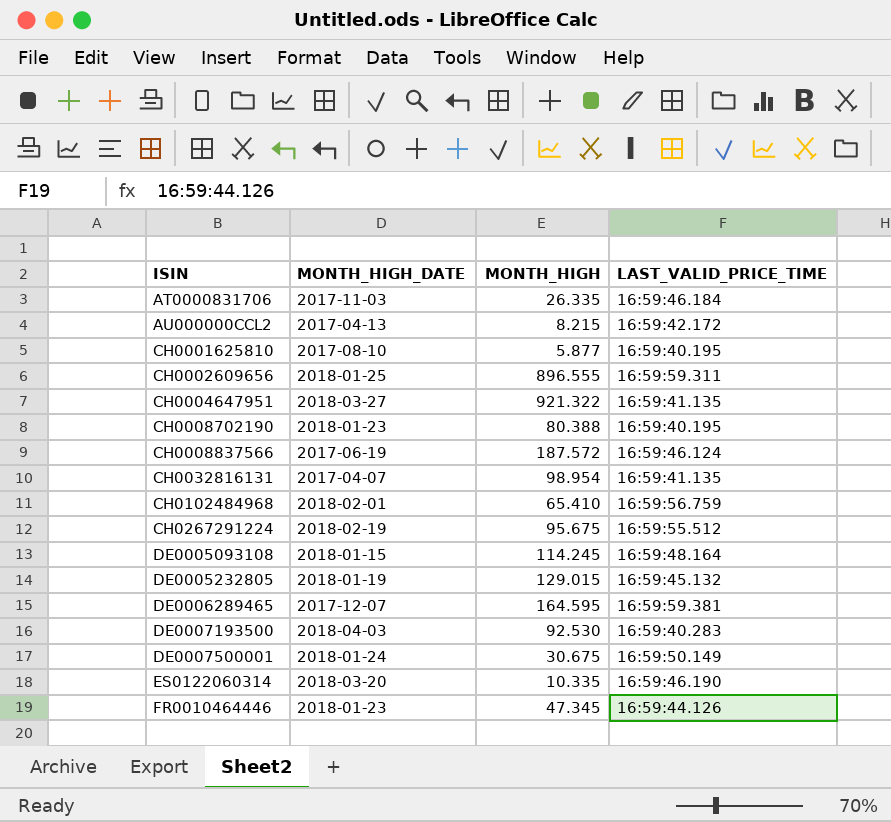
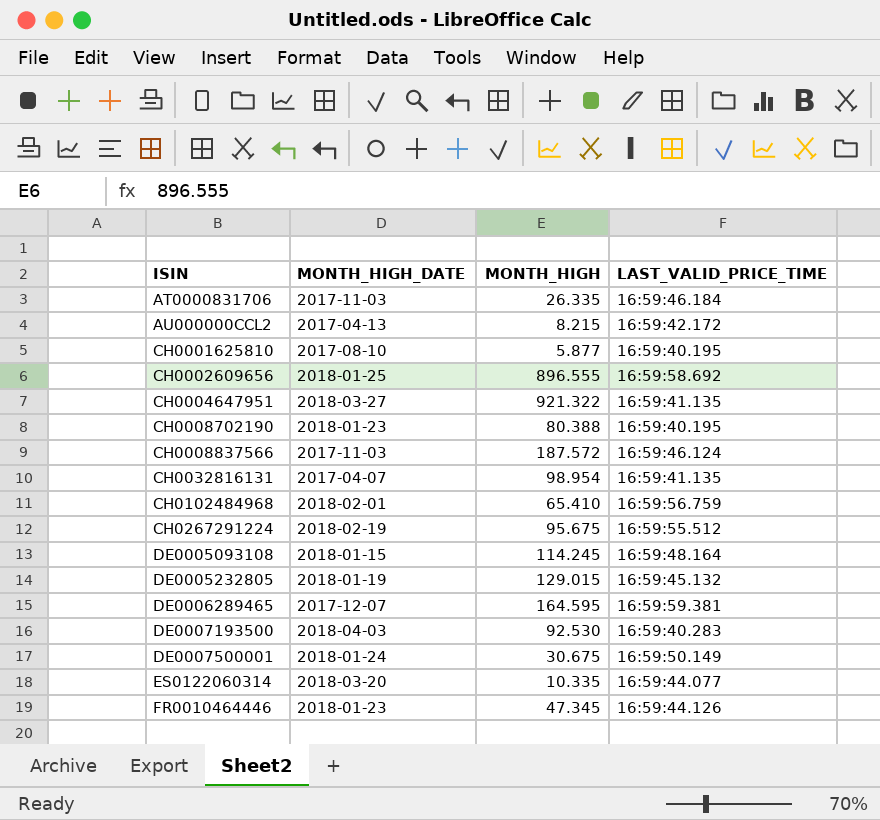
CH0002609656 | LAST_VALID_PRICE_TIME: 16:59:59.311 -> 16:59:58.692
CH0008837566 | MONTH_HIGH_DATE: 2017-06-19 -> 2017-11-03
ES0122060314 | LAST_VALID_PRICE_TIME: 16:59:46.190 -> 16:59:44.077

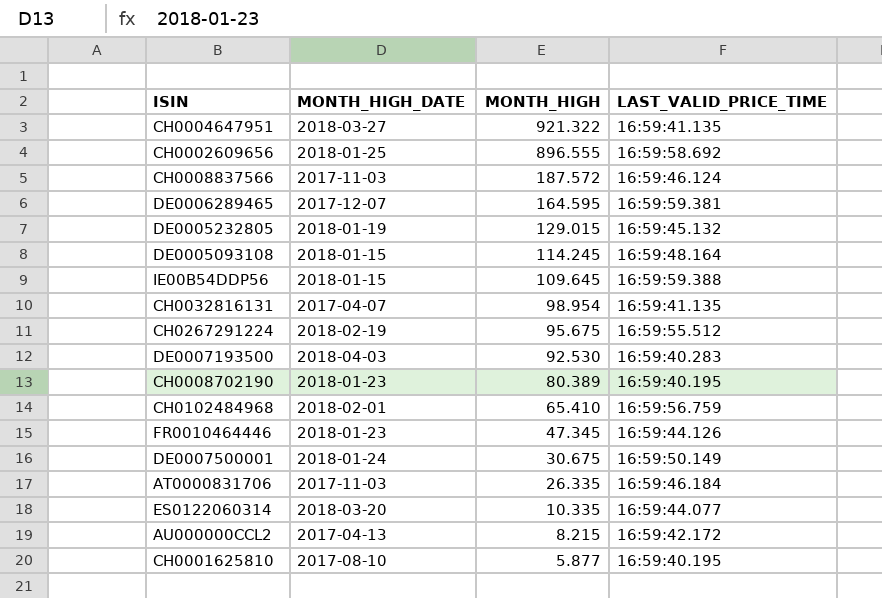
row order: ISIN ascending -> MONTH_HIGH descending
row IE00B54DDP56: none -> 2018-01-15 | 109.645 | 16:59:59.388
CH0008702190 | MONTH_HIGH: 80.388 -> 80.389

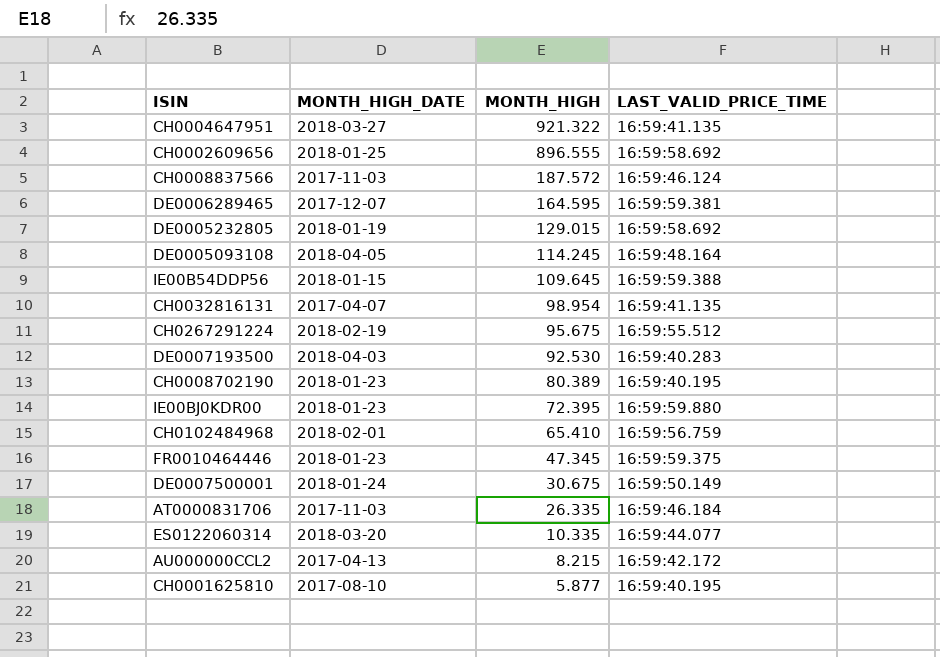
DE0005232805 | LAST_VALID_PRICE_TIME: 16:59:45.132 -> 16:59:58.692
DE0005093108 | MONTH_HIGH_DATE: 2018-01-15 -> 2018-04-05
row IE00BJ0KDR00: none -> 2018-01-23 | 72.395 | 16:59:59.880
FR0010464446 | LAST_VALID_PRICE_TIME: 16:59:44.126 -> 16:59:59.375

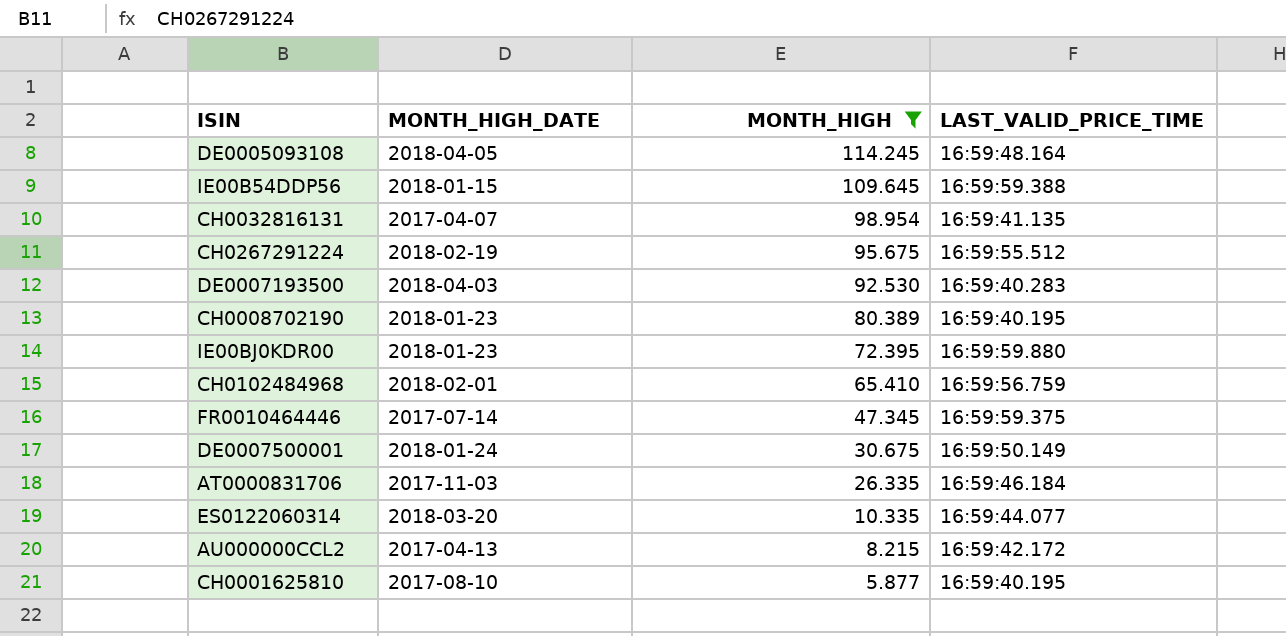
filter: none -> MONTH_HIGH <= 114.245
FR0010464446 | MONTH_HIGH_DATE: 2018-01-23 -> 2017-07-14

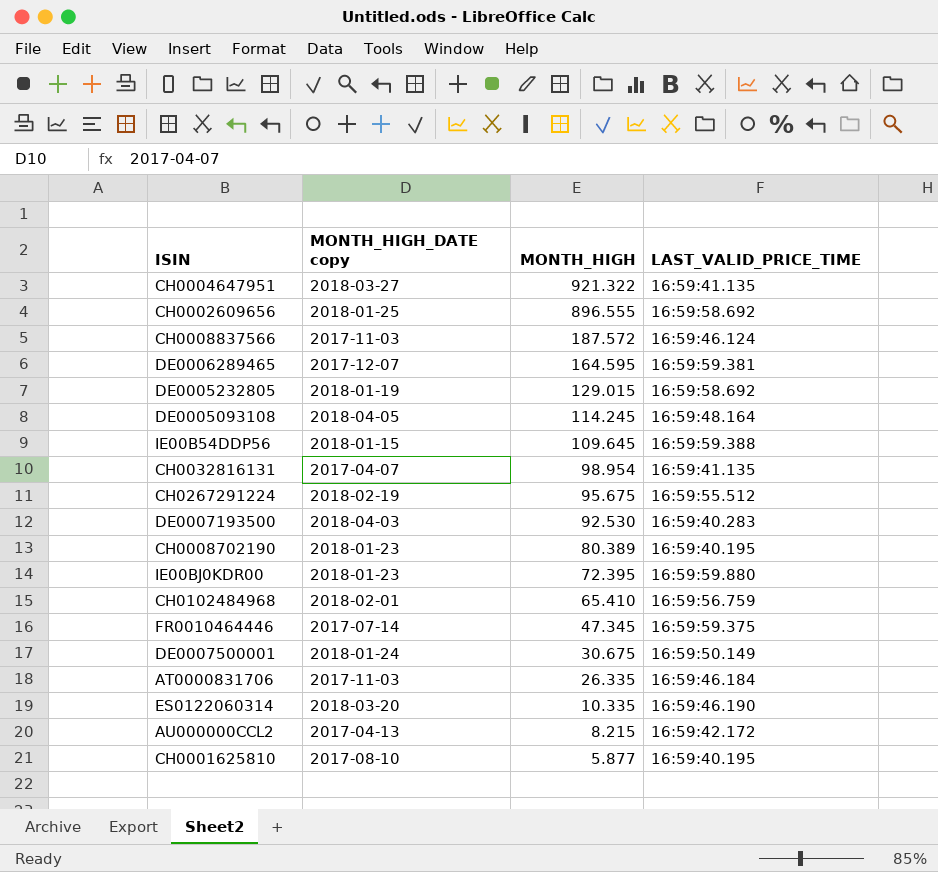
filter: MONTH_HIGH <= 114.245 -> none
column name: MONTH_HIGH_DATE -> MONTH_HIGH_DATE copy
ES0122060314 | LAST_VALID_PRICE_TIME: 16:59:44.077 -> 16:59:46.190

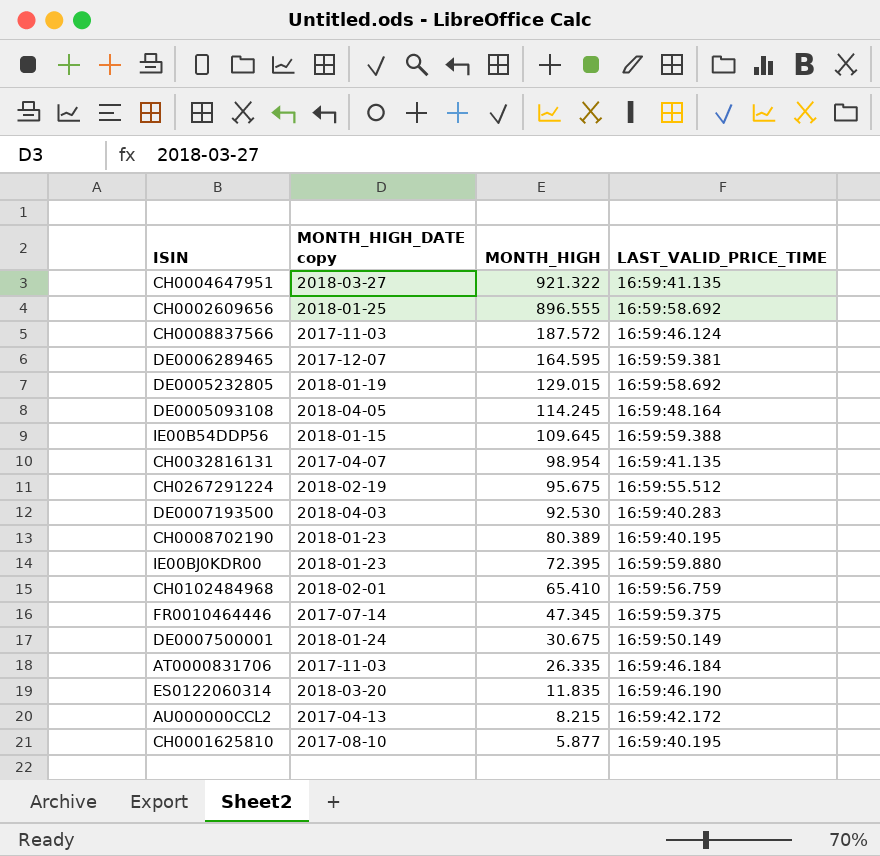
ES0122060314 | MONTH_HIGH: 10.335 -> 11.835

